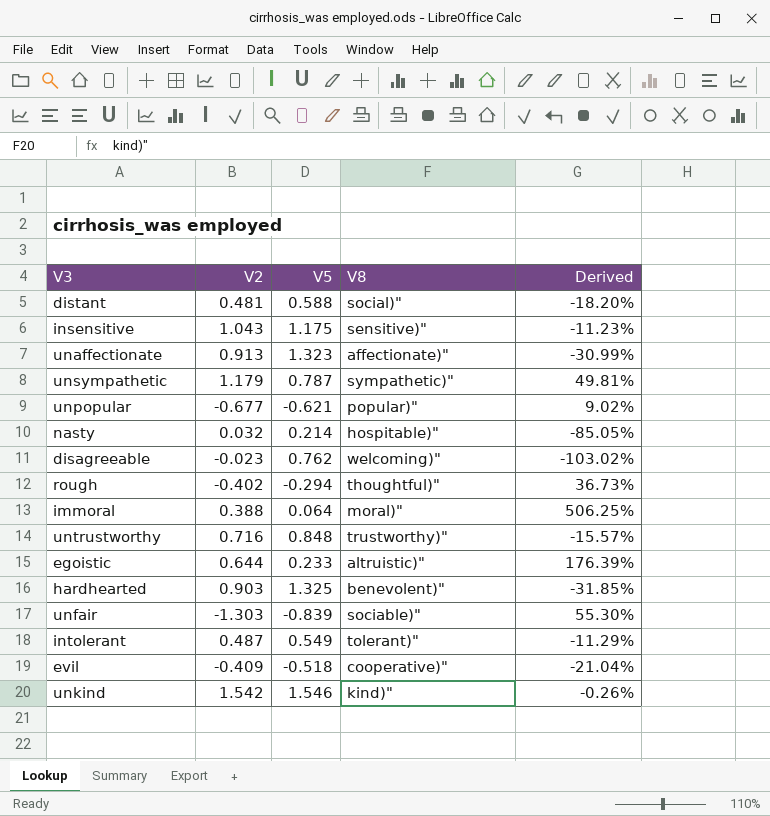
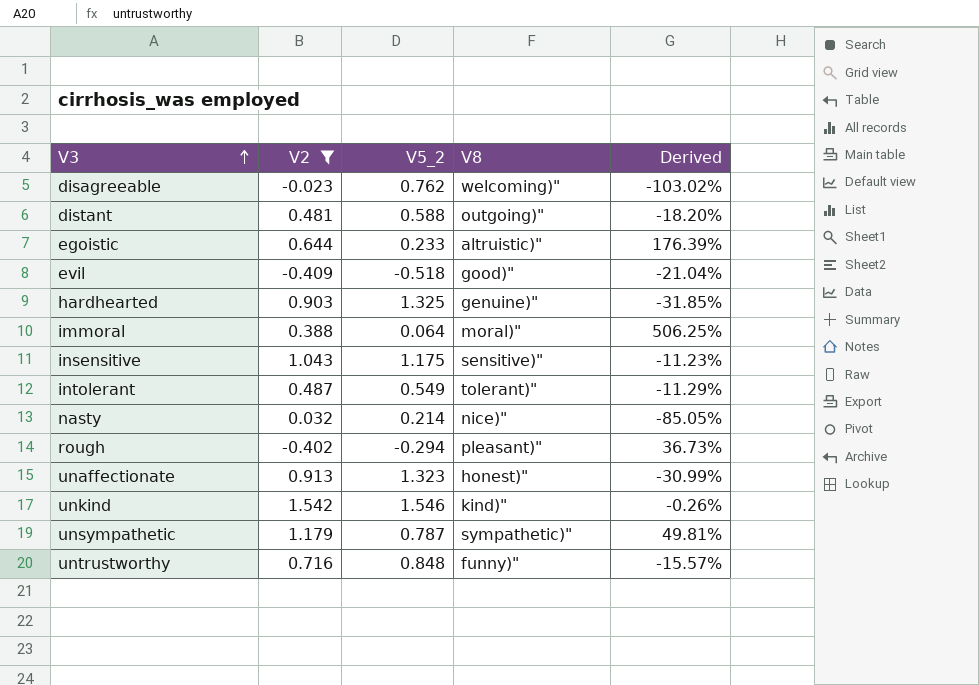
filter: none -> V2 >= -0.409
row order: none -> V3 ascending
column name: V5 -> V5_2
distant | V8: social)" -> outgoing)"
evil | V8: cooperative)" -> good)"
hardhearted | V8: benevolent)" -> genuine)"
nasty | V8: hospitable)" -> nice)"
rough | V8: thoughtful)" -> pleasant)"
unaffectionate | V8: affectionate)" -> honest)"
untrustworthy | V8: trustworthy)" -> funny)"

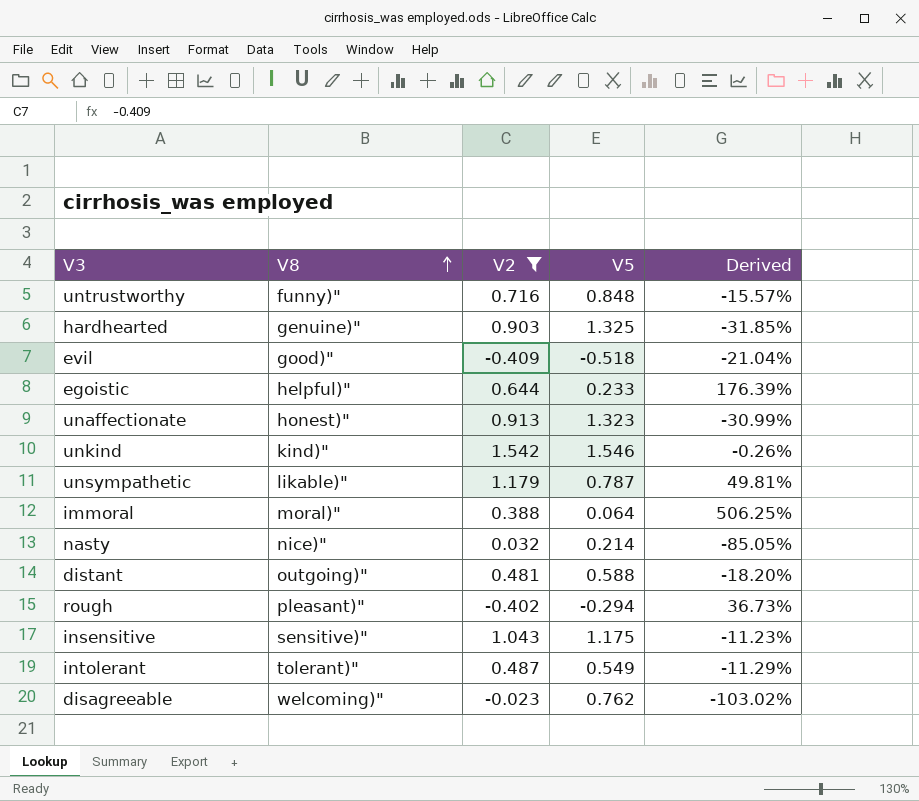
row order: V3 ascending -> V8 ascending
column V8 | position: 4 -> 2
column name: V5_2 -> V5
egoistic | V8: altruistic)" -> helpful)"
unsympathetic | V8: sympathetic)" -> likable)"

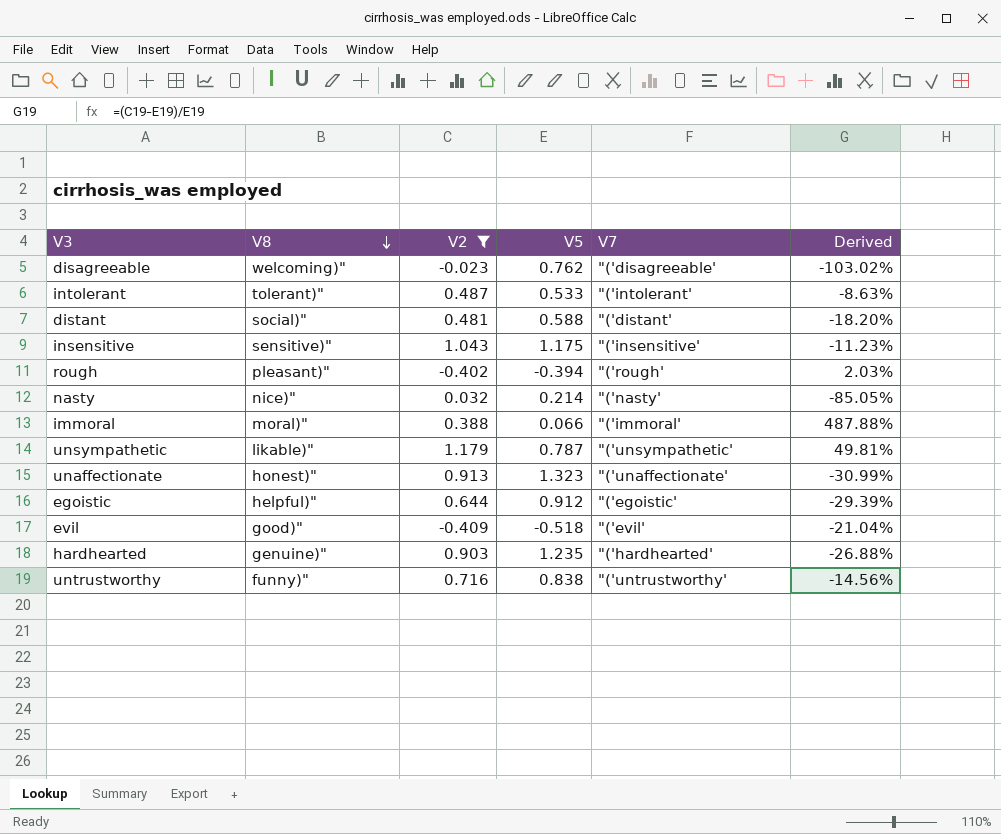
row order: V8 ascending -> V8 descending
column V7 | position: none -> 5
row unkind: kind)" | 1.542 | 1.546 | -0.26% -> none
intolerant | V5: 0.549 -> 0.533
intolerant | Derived: -11.29% -> -8.63%
distant | V8: outgoing)" -> social)"
rough | V5: -0.294 -> -0.394
rough | Derived: 36.73% -> 2.03%
immoral | V5: 0.064 -> 0.066
immoral | Derived: 506.25% -> 487.88%
egoistic | V5: 0.233 -> 0.912
egoistic | Derived: 176.39% -> -29.39%
hardhearted | V5: 1.325 -> 1.235
hardhearted | Derived: -31.85% -> -26.88%
untrustworthy | V5: 0.848 -> 0.838
untrustworthy | Derived: -15.57% -> -14.56%

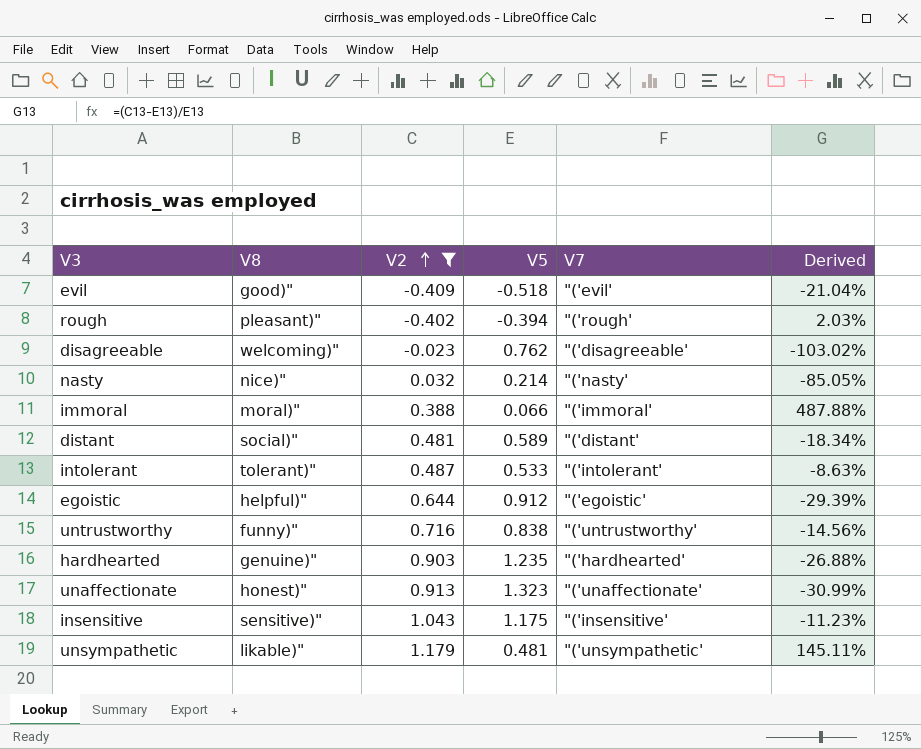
row order: V8 descending -> V2 ascending
distant | V5: 0.588 -> 0.589
distant | Derived: -18.20% -> -18.34%
unsympathetic | V5: 0.787 -> 0.481
unsympathetic | Derived: 49.81% -> 145.11%

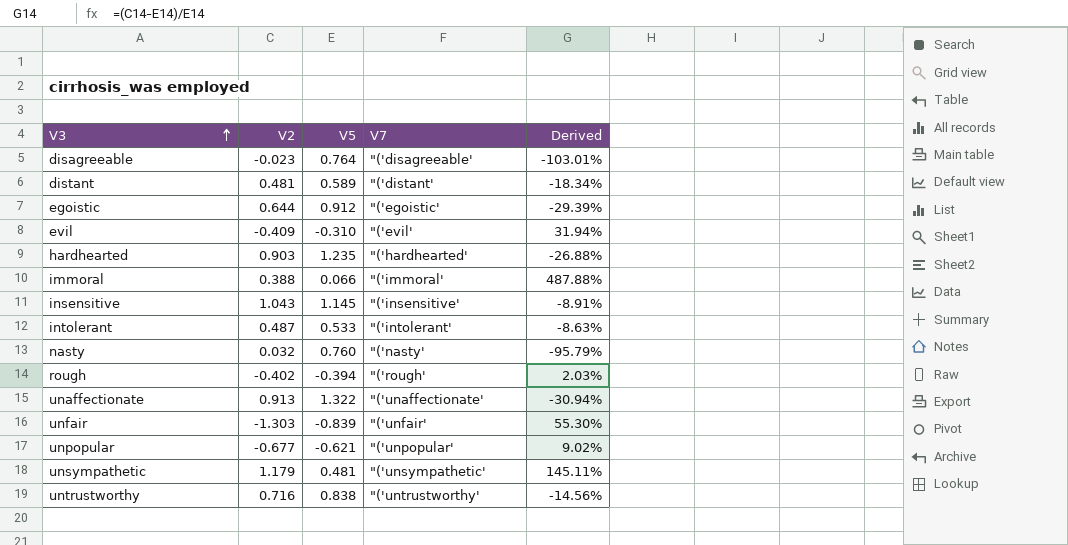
filter: V2 >= -0.409 -> none
row order: V2 ascending -> V3 ascending
column V8 | position: 2 -> none
disagreeable | V5: 0.762 -> 0.764
disagreeable | Derived: -103.02% -> -103.01%
evil | V5: -0.518 -> -0.310
evil | Derived: -21.04% -> 31.94%
insensitive | V5: 1.175 -> 1.145
insensitive | Derived: -11.23% -> -8.91%
nasty | V5: 0.214 -> 0.760
nasty | Derived: -85.05% -> -95.79%
unaffectionate | V5: 1.323 -> 1.322
unaffectionate | Derived: -30.99% -> -30.94%

